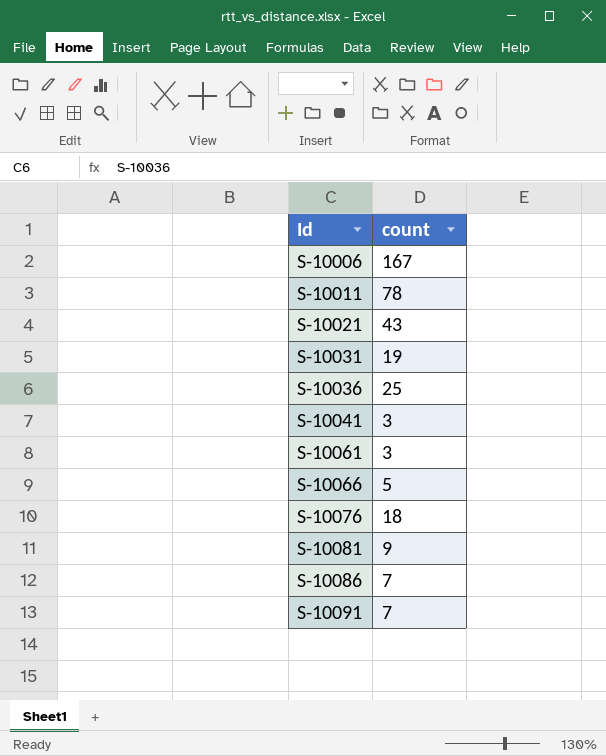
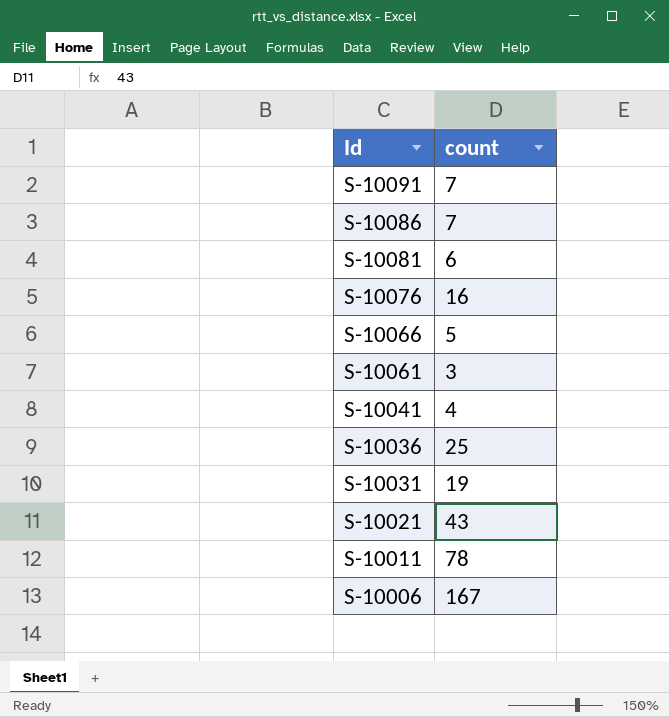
row order: Id ascending -> Id descending
S-10081 | count: 9 -> 6
S-10076 | count: 18 -> 16
S-10041 | count: 3 -> 4

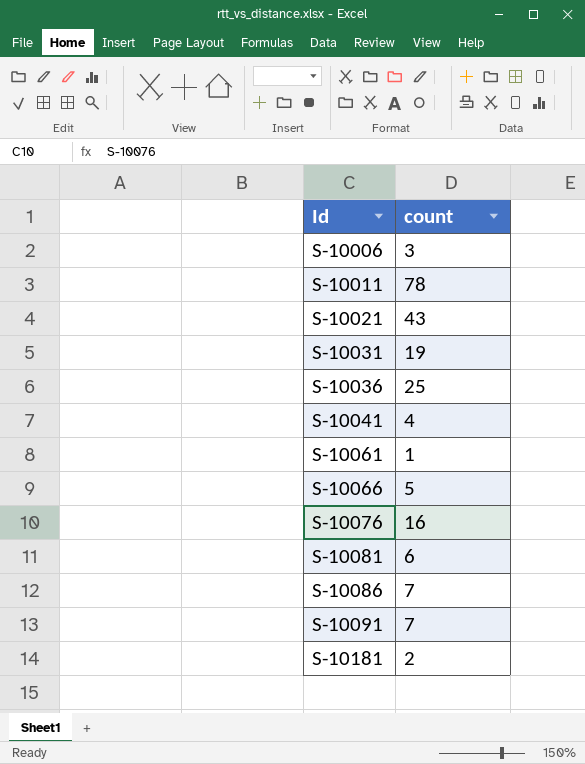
row order: Id descending -> Id ascending
S-10006 | count: 167 -> 3
S-10061 | count: 3 -> 1
row S-10181: none -> 2

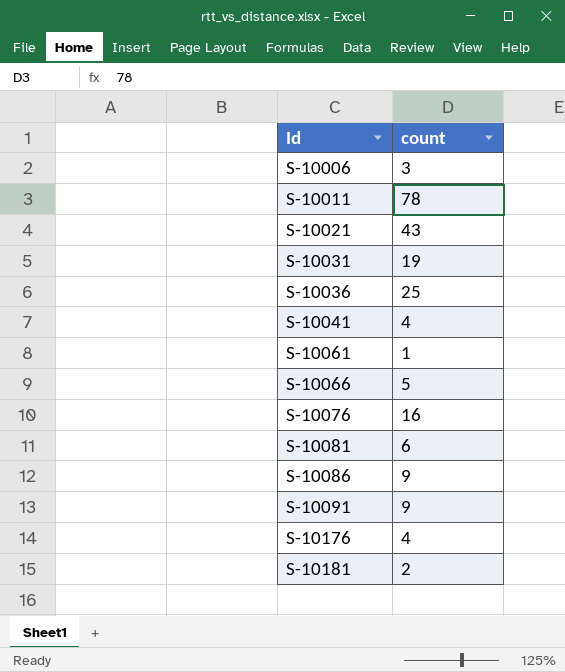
S-10086 | count: 7 -> 9
S-10091 | count: 7 -> 9
row S-10176: none -> 4

